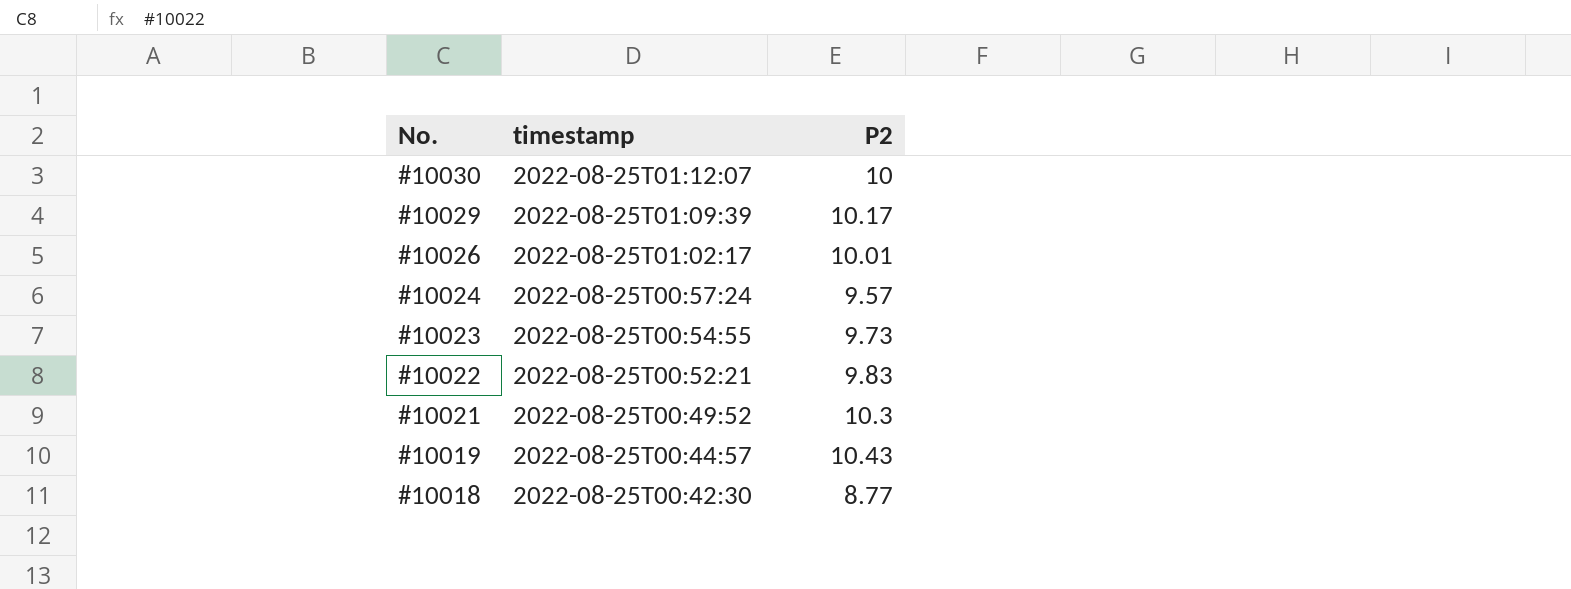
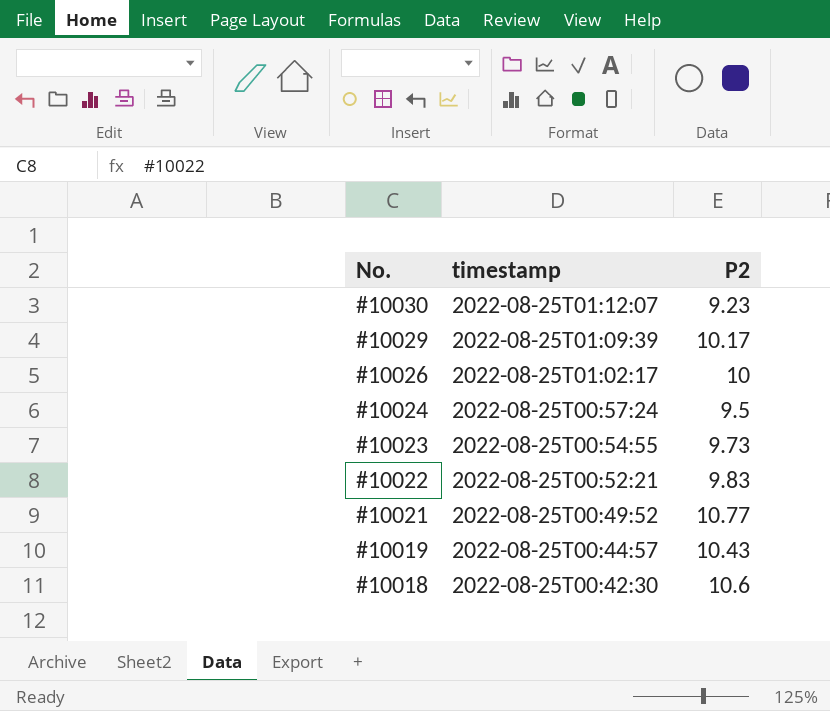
#10030 | P2: 10 -> 9.23
#10026 | P2: 10.01 -> 10
#10024 | P2: 9.57 -> 9.5
#10021 | P2: 10.3 -> 10.77
#10018 | P2: 8.77 -> 10.6

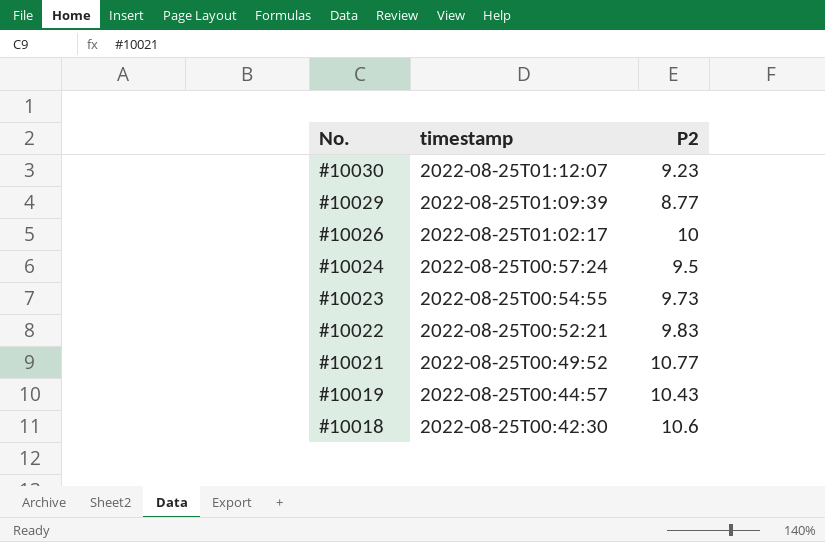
#10029 | P2: 10.17 -> 8.77

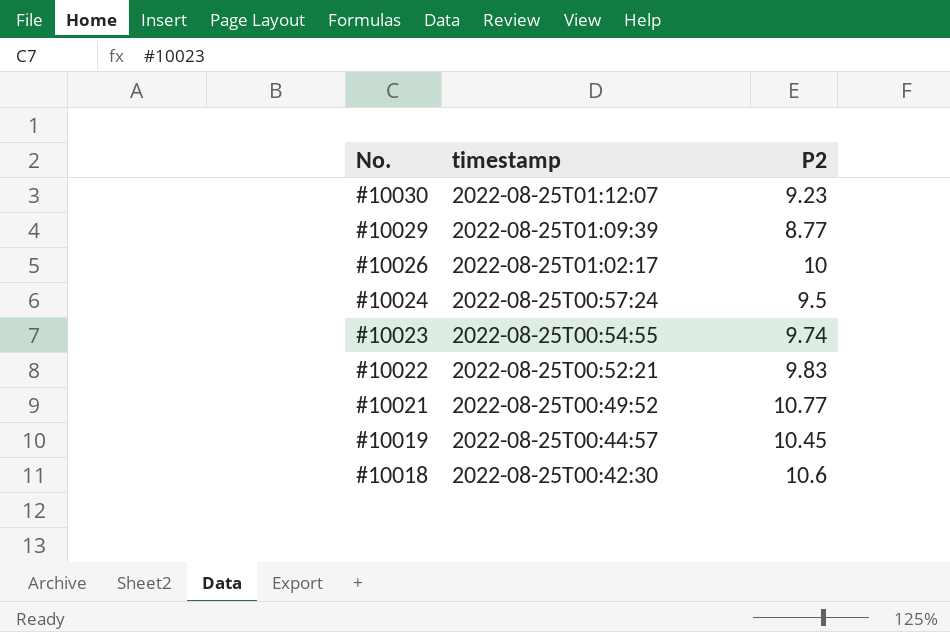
#10023 | P2: 9.73 -> 9.74
#10019 | P2: 10.43 -> 10.45

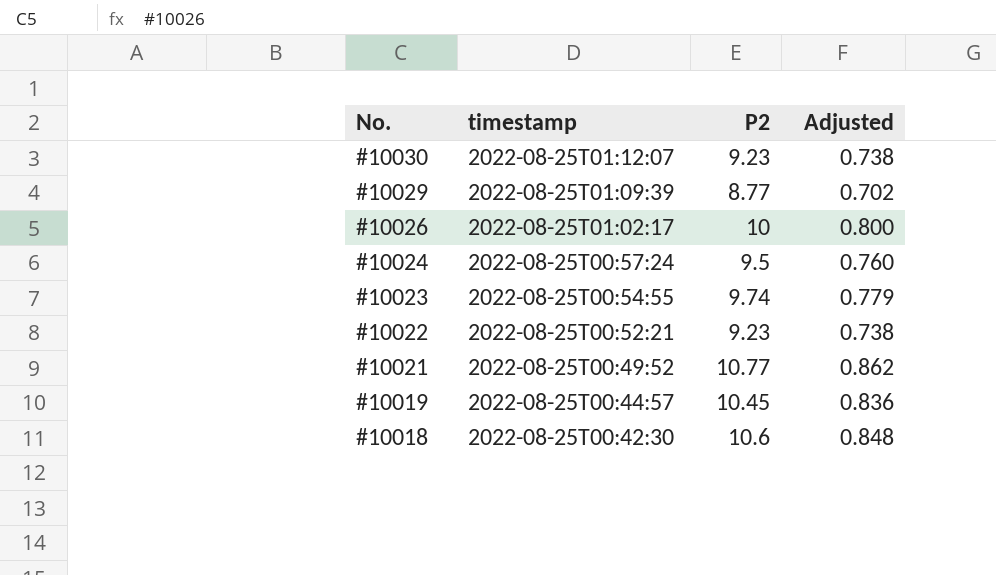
column Adjusted | formula: none -> [P2] * 0.08
#10022 | P2: 9.83 -> 9.23

